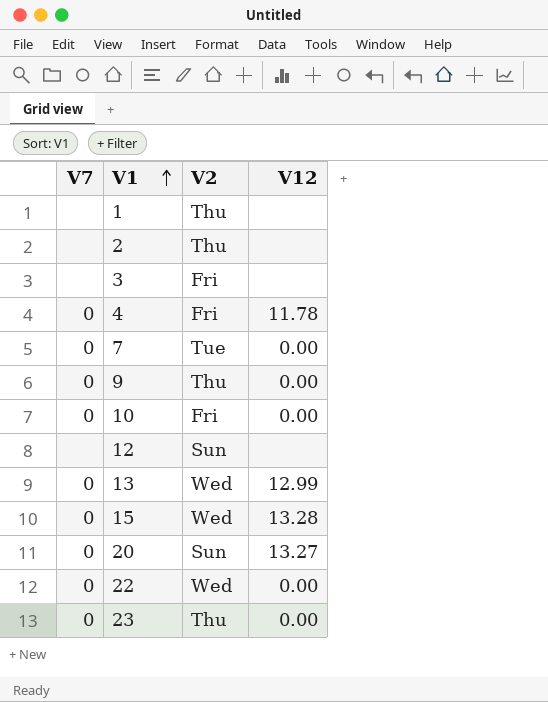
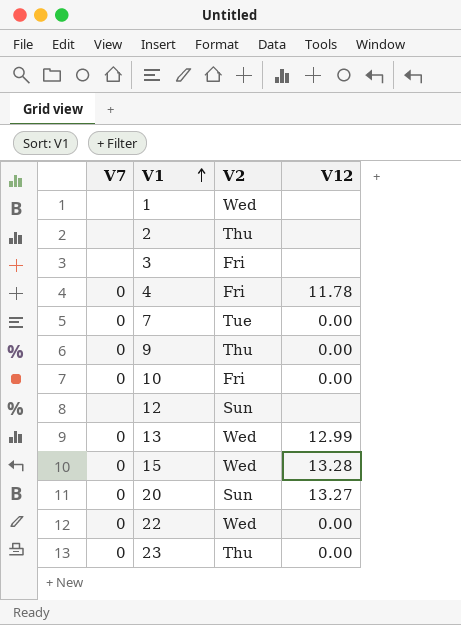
1 | V2: Thu -> Wed

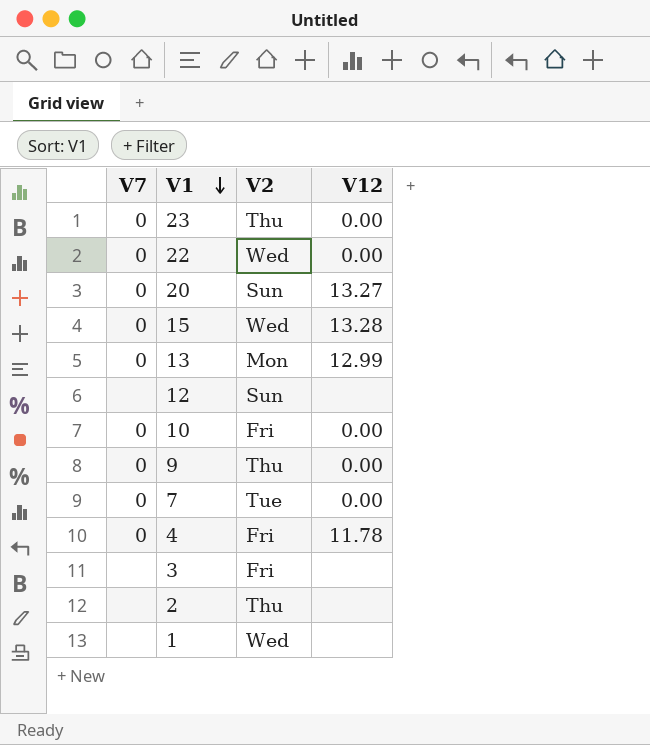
row order: V1 ascending -> V1 descending
13 | V2: Wed -> Mon

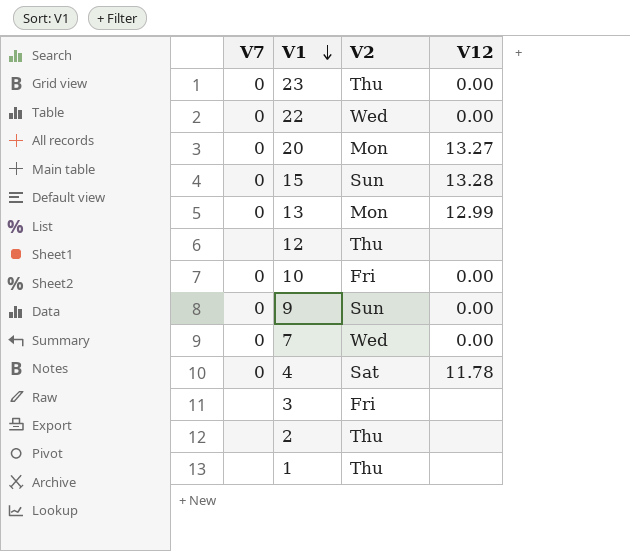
20 | V2: Sun -> Mon
15 | V2: Wed -> Sun
12 | V2: Sun -> Thu
9 | V2: Thu -> Sun
7 | V2: Tue -> Wed
4 | V2: Fri -> Sat
1 | V2: Wed -> Thu

